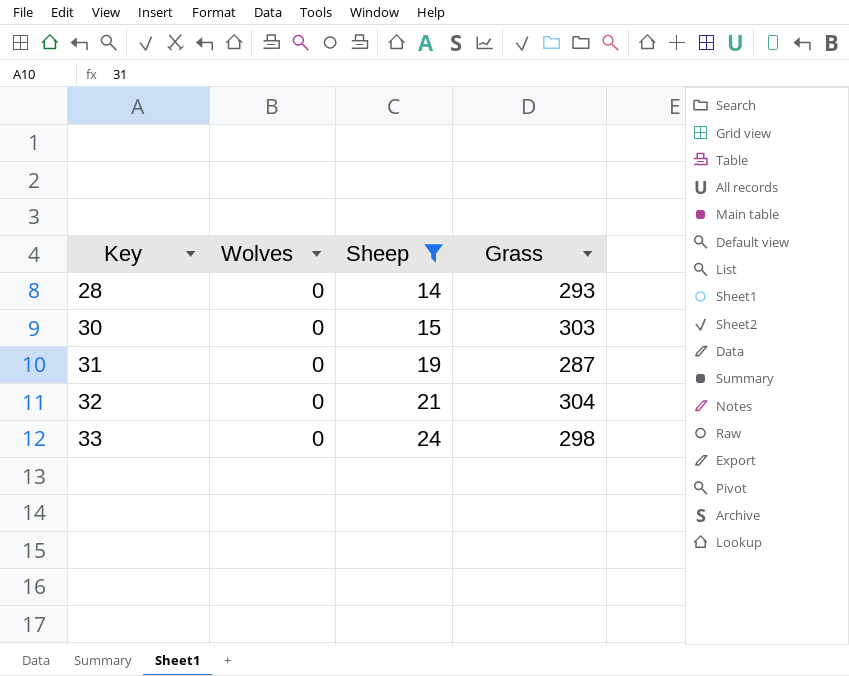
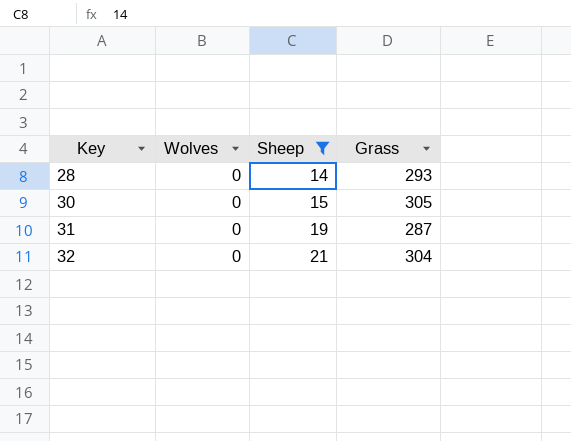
row 33: 0 | 24 | 298 -> none
30 | Grass: 303 -> 305

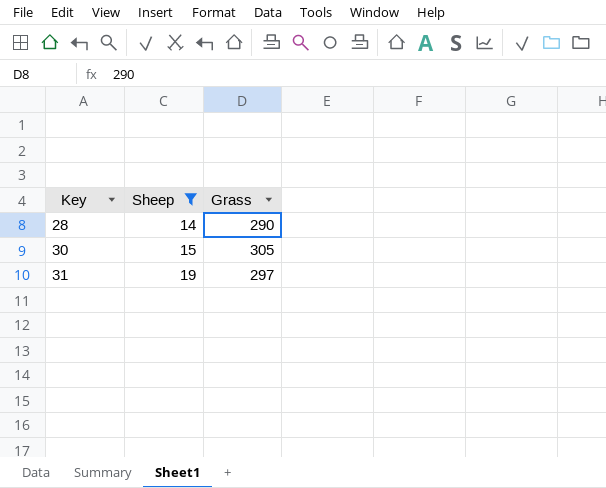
column Wolves | position: 2 -> none
row 32: 0 | 21 | 304 -> none
28 | Grass: 293 -> 290
31 | Grass: 287 -> 297

